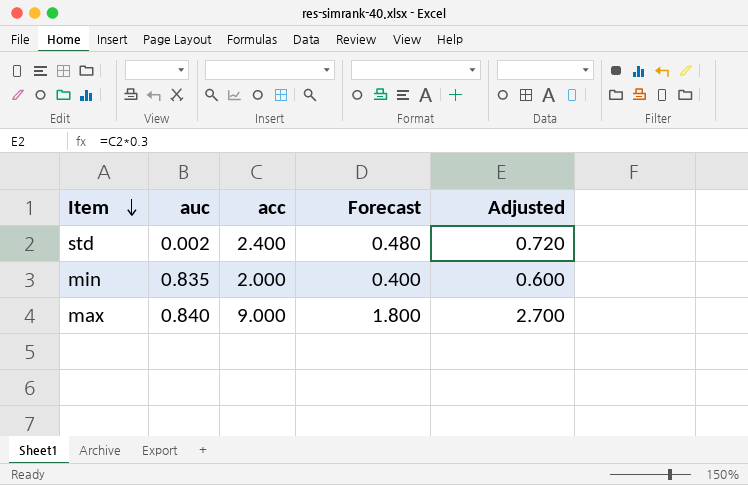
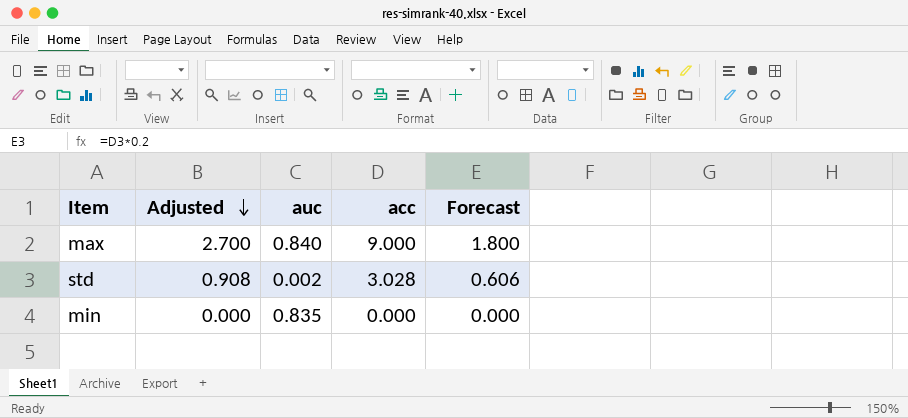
row order: Item descending -> Adjusted descending
column Adjusted | position: 5 -> 2
std | Adjusted: 0.720 -> 0.908
std | acc: 2.400 -> 3.028
std | Forecast: 0.480 -> 0.606
min | Adjusted: 0.600 -> 0.000
min | acc: 2.000 -> 0.000
min | Forecast: 0.400 -> 0.000

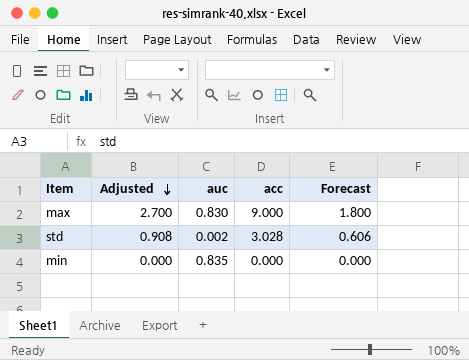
max | auc: 0.840 -> 0.830

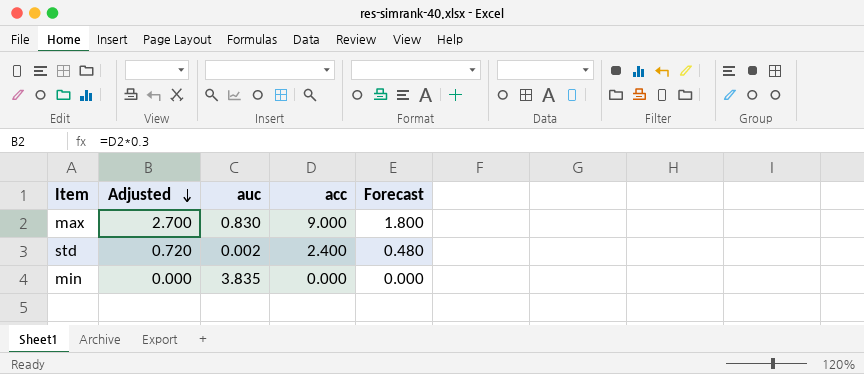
std | Adjusted: 0.908 -> 0.720
std | acc: 3.028 -> 2.400
std | Forecast: 0.606 -> 0.480
min | auc: 0.835 -> 3.835

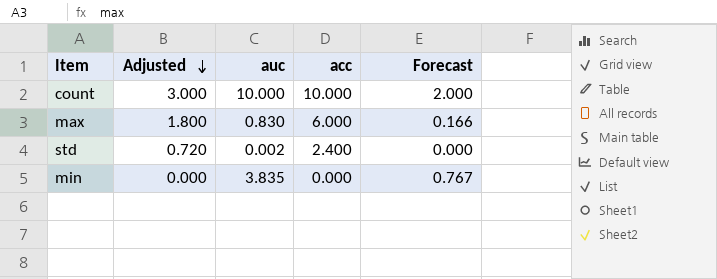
column Forecast | formula: [acc] * 0.2 -> [auc] * 0.2
row count: none -> 3.000 | 10.000 | 10.000 | 2.000
max | Adjusted: 2.700 -> 1.800
max | acc: 9.000 -> 6.000

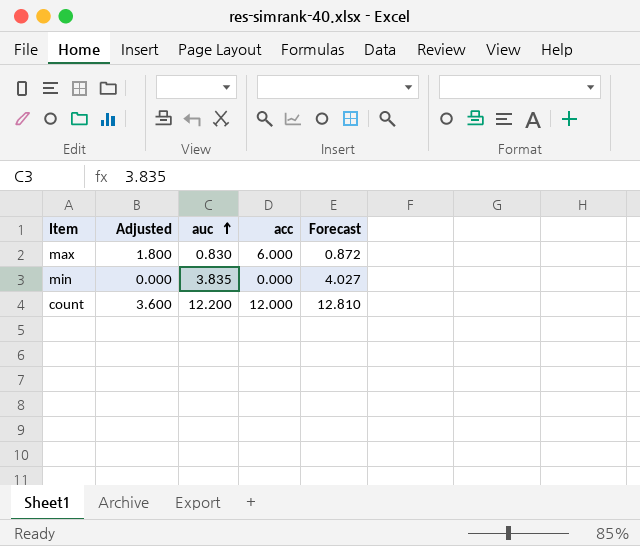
row order: Adjusted descending -> auc ascending
column Forecast | formula: [auc] * 0.2 -> [auc] * 1.05
row std: 0.720 | 0.002 | 2.400 | 0.000 -> none
count | Adjusted: 3.000 -> 3.600
count | auc: 10.000 -> 12.200
count | acc: 10.000 -> 12.000

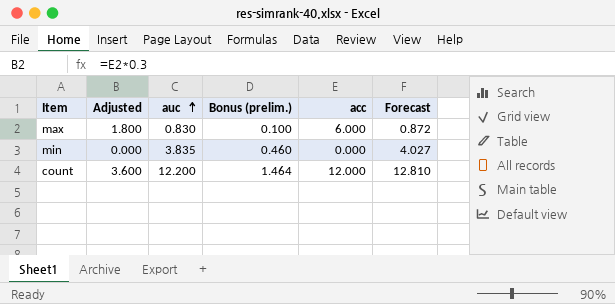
column Bonus (prelim.) | formula: none -> [auc] * 0.12

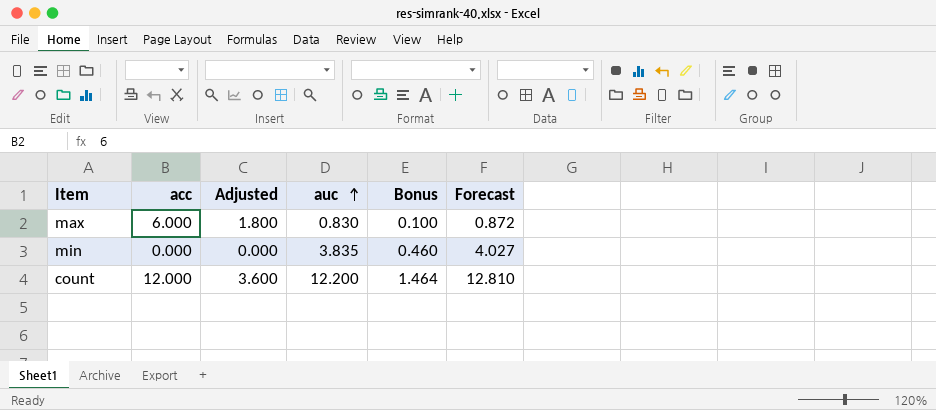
column acc | position: 5 -> 2
column name: Bonus (prelim.) -> Bonus

